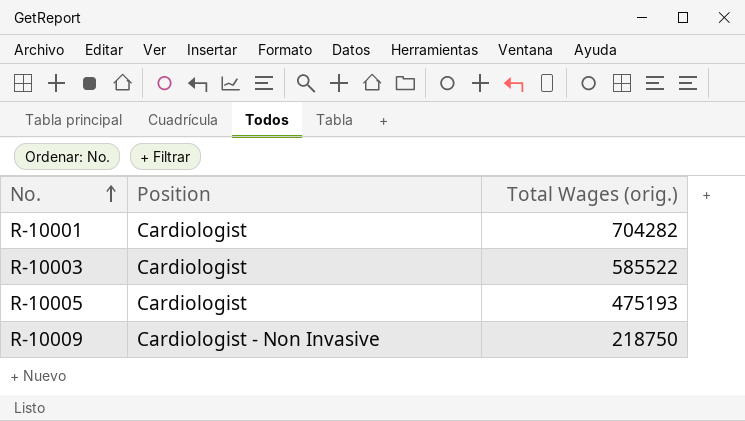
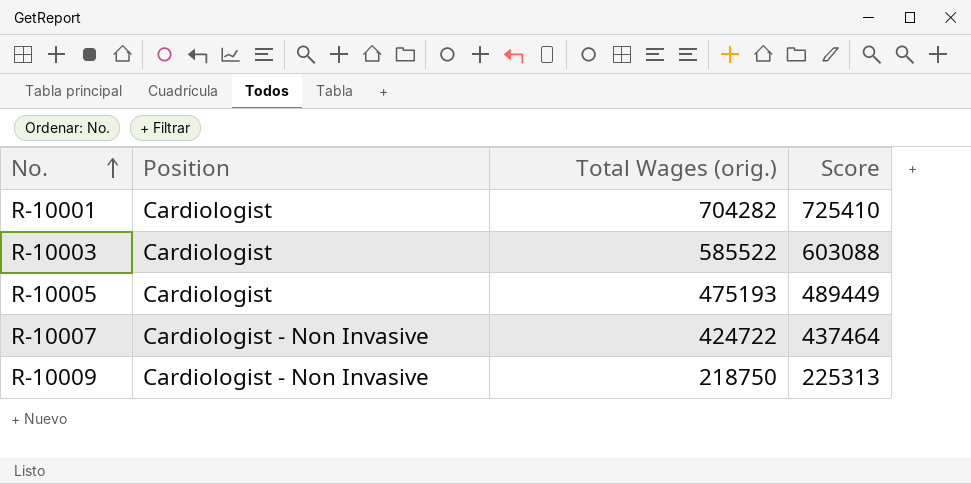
column Score | formula: none -> [Total Wages (orig.)] * 1.03
row R-10007: none -> Cardiologist - Non Invasive | 424722 | 437464

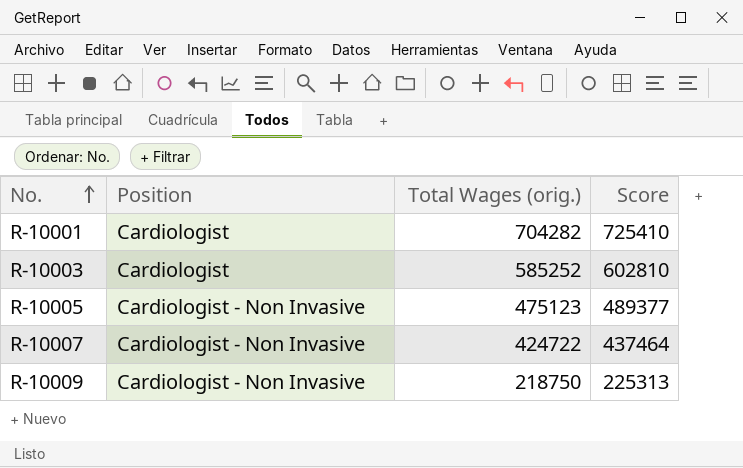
R-10003 | Total Wages (orig.): 585522 -> 585252
R-10003 | Score: 603088 -> 602810
R-10005 | Position: Cardiologist -> Cardiologist - Non Invasive
R-10005 | Total Wages (orig.): 475193 -> 475123
R-10005 | Score: 489449 -> 489377

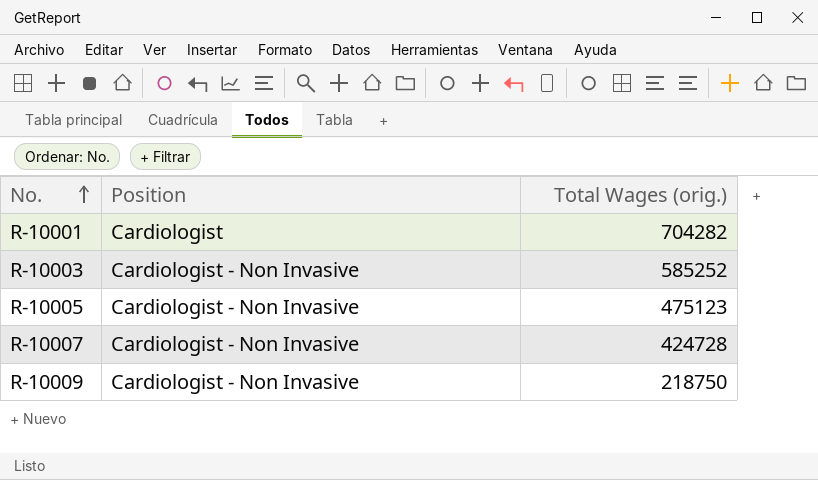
column Score | formula: [Total Wages (orig.)] * 1.03 -> none
R-10003 | Position: Cardiologist -> Cardiologist - Non Invasive
R-10007 | Total Wages (orig.): 424722 -> 424728

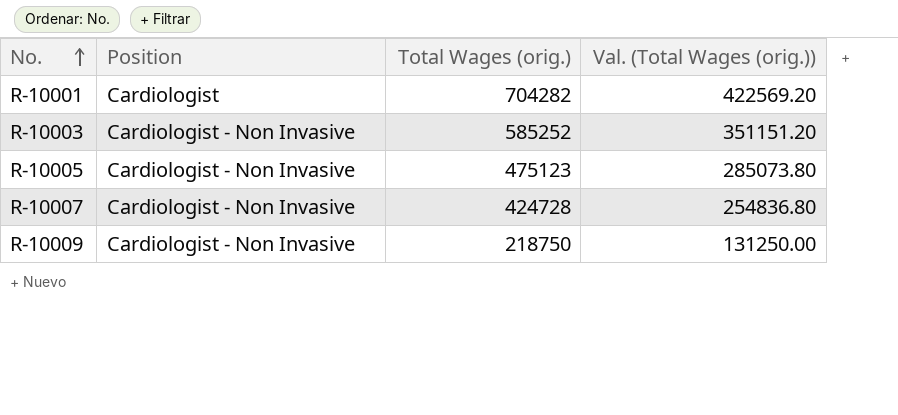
column Val. (Total Wages (orig.)) | formula: none -> [Total Wages (orig.)] * 0.6

